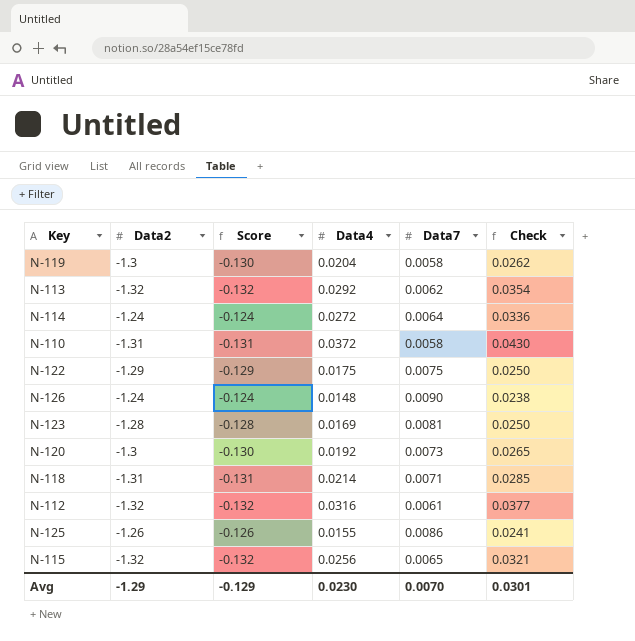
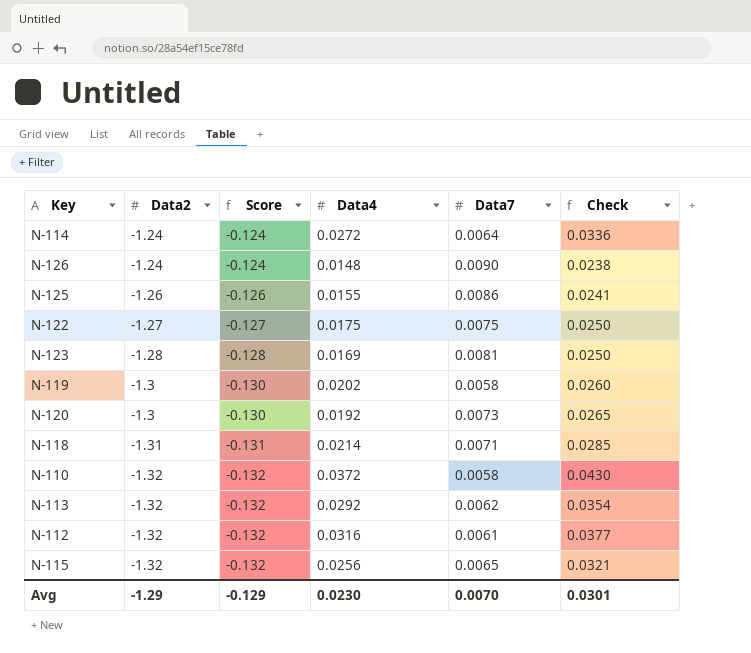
row order: none -> Data2 descending
N-122 | Data2: -1.29 -> -1.27
N-122 | Score: -0.129 -> -0.127
N-119 | Data4: 0.0204 -> 0.0202
N-119 | Check: 0.0262 -> 0.0260
N-110 | Data2: -1.31 -> -1.32
N-110 | Score: -0.131 -> -0.132

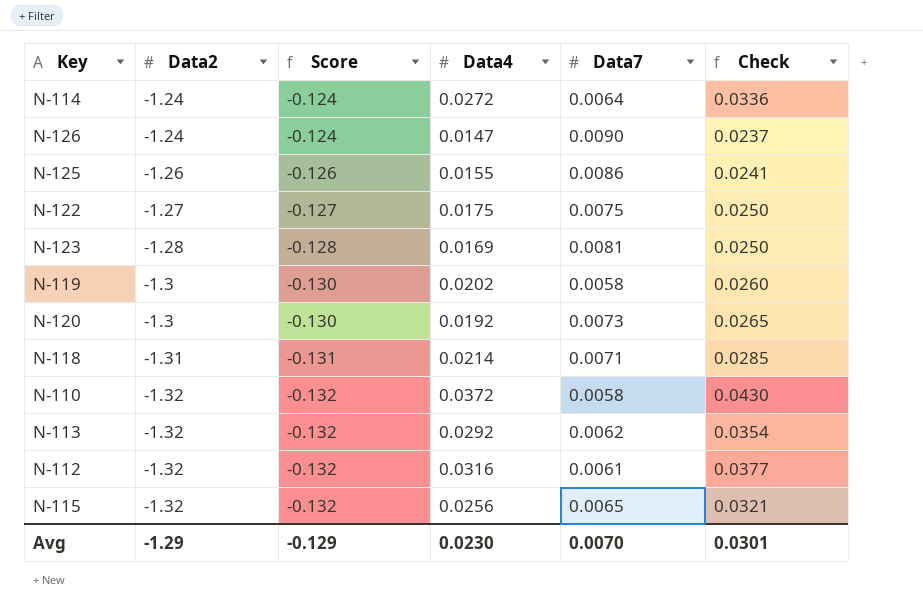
N-126 | Data4: 0.0148 -> 0.0147
N-126 | Check: 0.0238 -> 0.0237

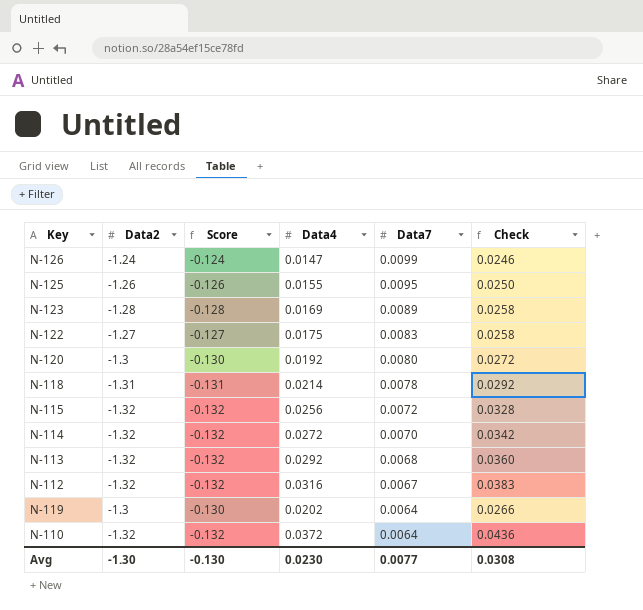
row order: Data2 descending -> Data7 descending
N-126 | Data7: 0.0090 -> 0.0099
N-126 | Check: 0.0237 -> 0.0246
N-125 | Data7: 0.0086 -> 0.0095
N-125 | Check: 0.0241 -> 0.0250
N-123 | Data7: 0.0081 -> 0.0089
N-123 | Check: 0.0250 -> 0.0258
N-122 | Data7: 0.0075 -> 0.0083
N-122 | Check: 0.0250 -> 0.0258
N-120 | Data7: 0.0073 -> 0.0080
N-120 | Check: 0.0265 -> 0.0272
N-118 | Data7: 0.0071 -> 0.0078
N-118 | Check: 0.0285 -> 0.0292
N-115 | Data7: 0.0065 -> 0.0072
N-115 | Check: 0.0321 -> 0.0328
N-114 | Data2: -1.24 -> -1.32
N-114 | Score: -0.124 -> -0.132
N-114 | Data7: 0.0064 -> 0.0070
N-114 | Check: 0.0336 -> 0.0342
N-113 | Data7: 0.0062 -> 0.0068
N-113 | Check: 0.0354 -> 0.0360
N-112 | Data7: 0.0061 -> 0.0067
N-112 | Check: 0.0377 -> 0.0383
N-119 | Data7: 0.0058 -> 0.0064
N-119 | Check: 0.0260 -> 0.0266
N-110 | Data7: 0.0058 -> 0.0064
N-110 | Check: 0.0430 -> 0.0436
Avg | Data2: -1.29 -> -1.30
Avg | Score: -0.129 -> -0.130
Avg | Data7: 0.0070 -> 0.0077
Avg | Check: 0.0301 -> 0.0308

